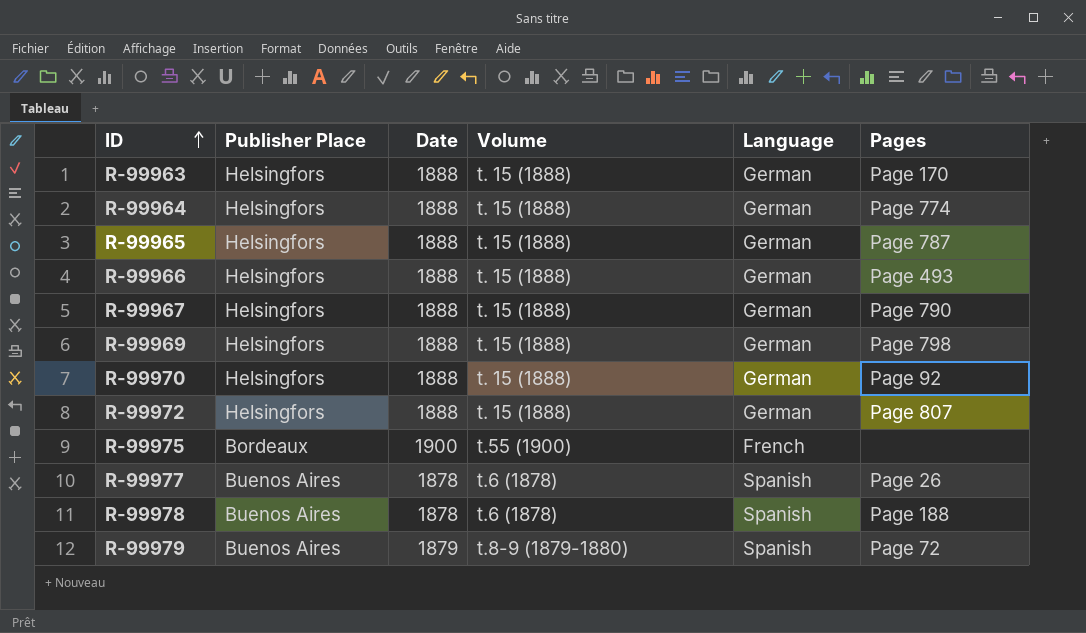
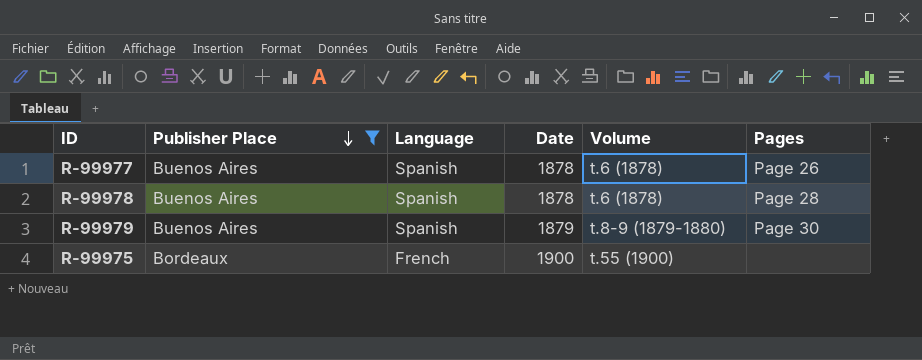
filter: none -> Publisher Place != Helsingfors
row order: ID ascending -> Publisher Place descending
column Language | position: 5 -> 3
R-99978 | Pages: Page 188 -> Page 28
R-99979 | Pages: Page 72 -> Page 30

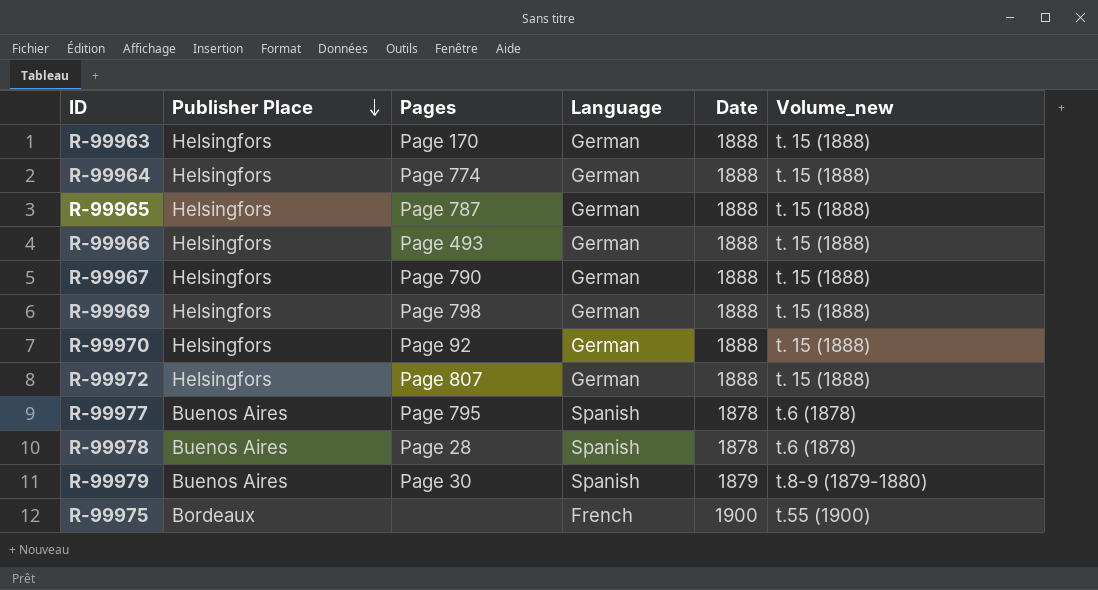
filter: Publisher Place != Helsingfors -> none
column Pages | position: 6 -> 3
column name: Volume -> Volume_new
R-99977 | Pages: Page 26 -> Page 795

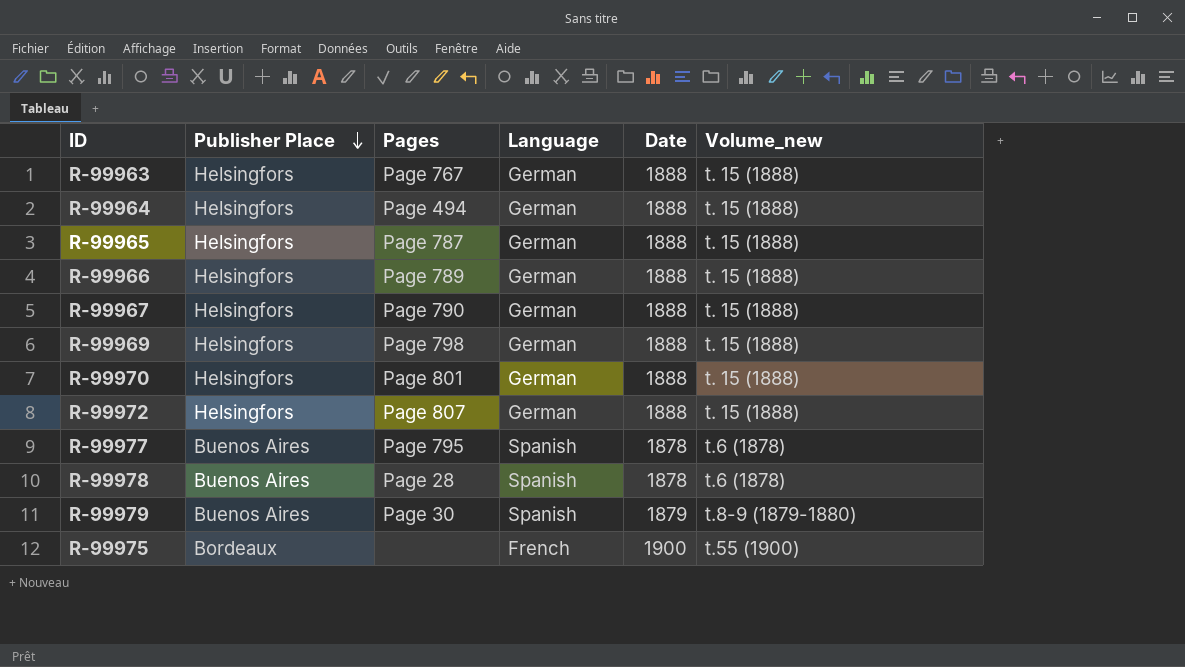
R-99963 | Pages: Page 170 -> Page 767
R-99964 | Pages: Page 774 -> Page 494
R-99966 | Pages: Page 493 -> Page 789
R-99970 | Pages: Page 92 -> Page 801

